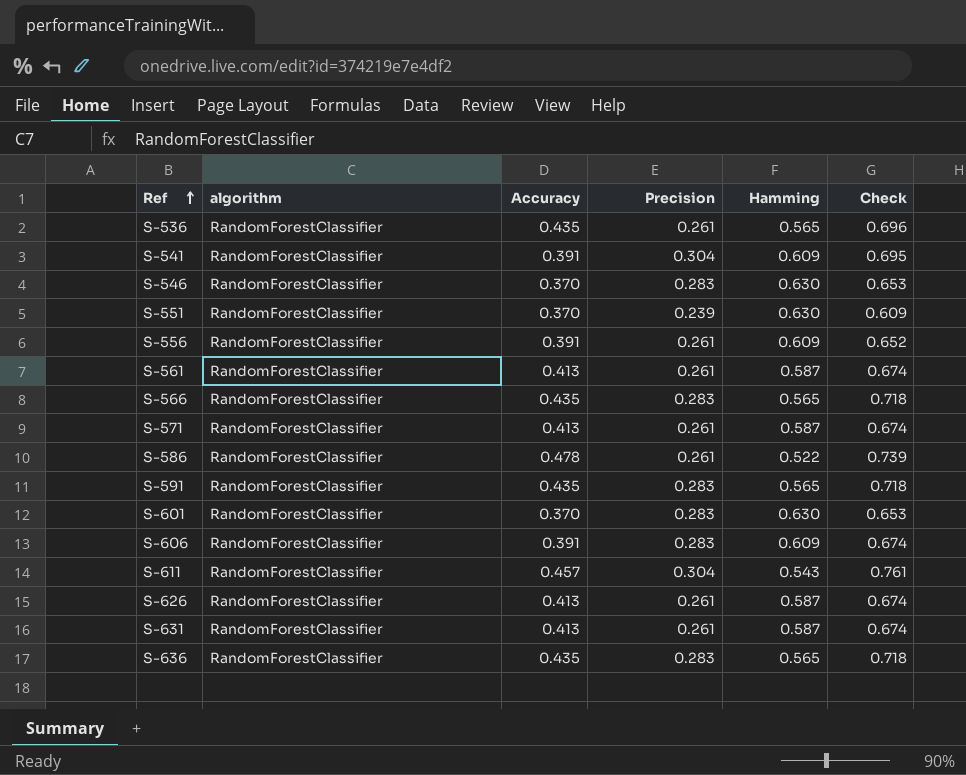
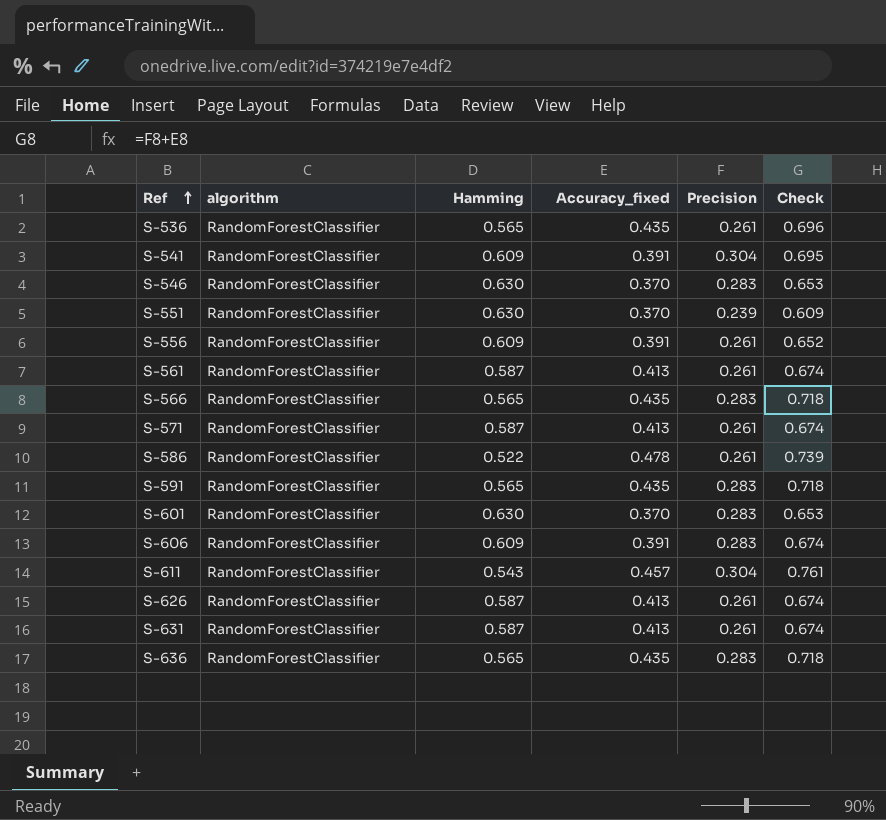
column Hamming | position: 5 -> 3
column name: Accuracy -> Accuracy_fixed

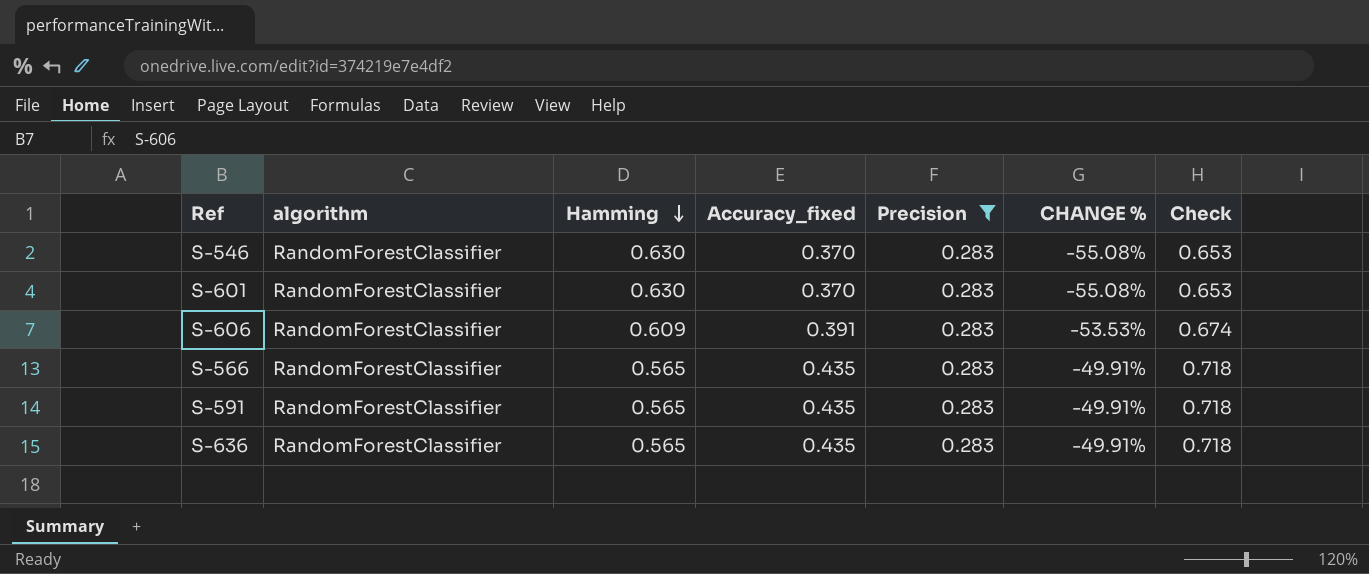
filter: none -> Precision = 0.283
row order: Ref ascending -> Hamming descending
column CHANGE % | formula: none -> ([Precision] - [Hamming]) / [Hamming]

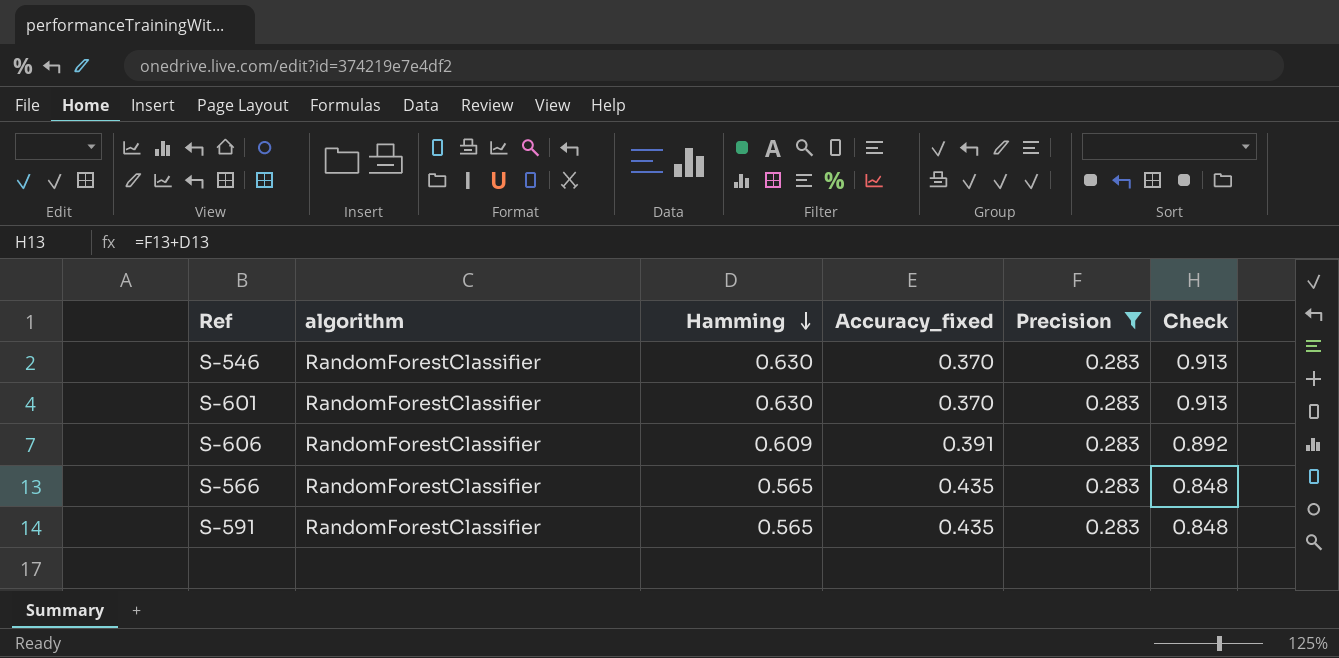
column CHANGE % | formula: ([Precision] - [Hamming]) / [Hamming] -> none
column Check | formula: [Accuracy_fixed] + [Precision] -> [Hamming] + [Precision]
row S-636: RandomForestClassifier | 0.565 | 0.435 | 0.283 | -49.91% | 0.718 -> none

